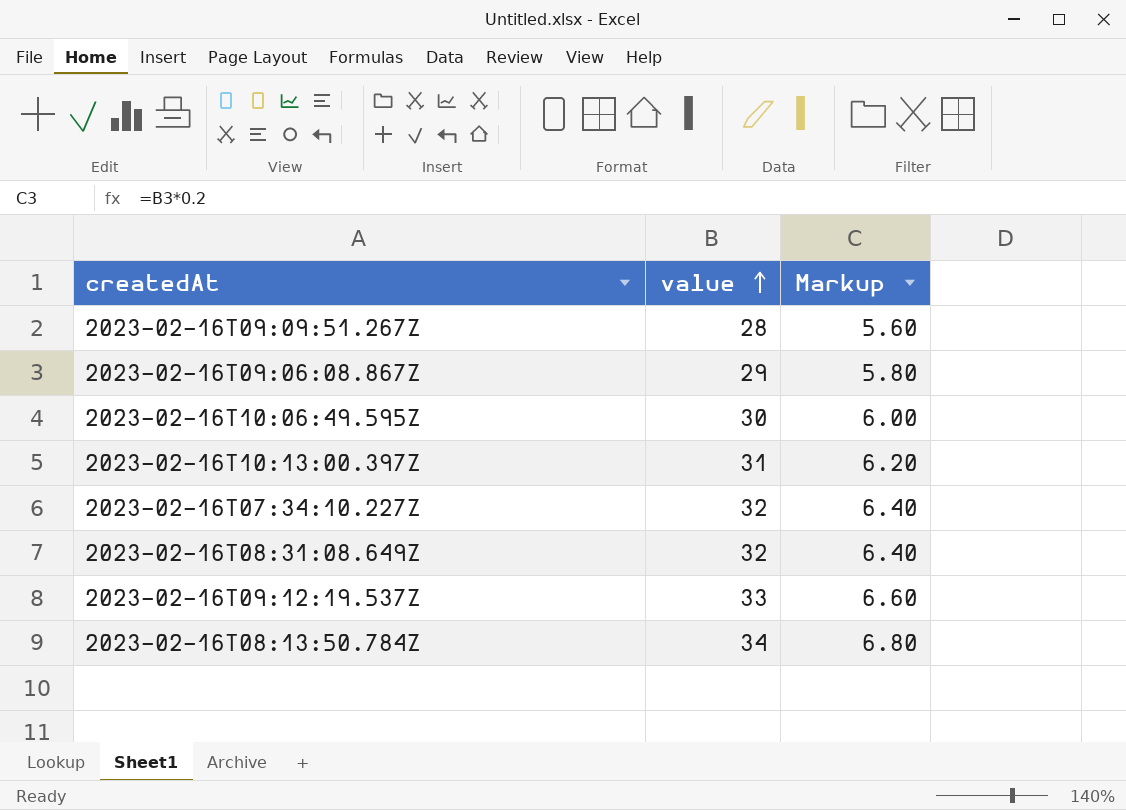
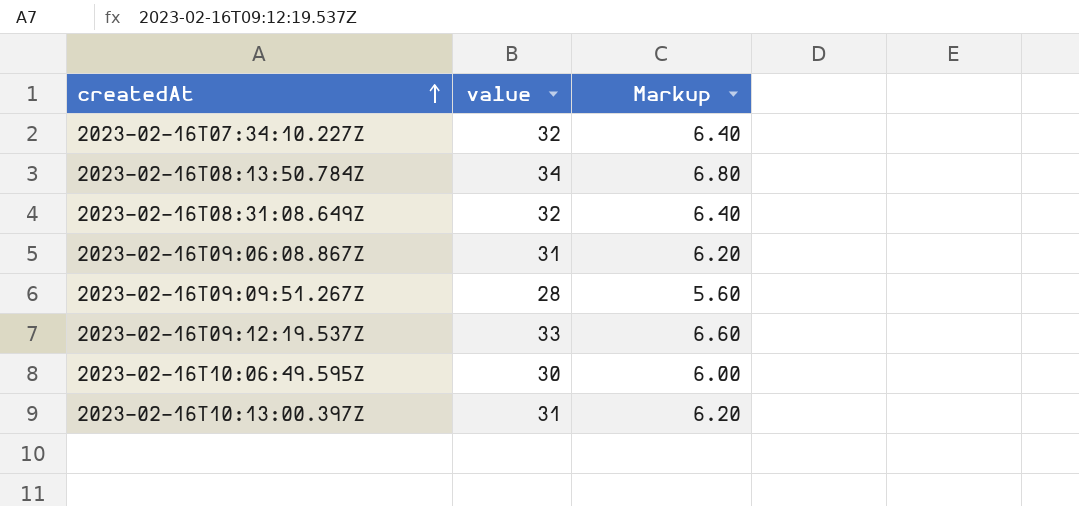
row order: value ascending -> createdAt ascending
2023-02-16T09:06:08.867Z | value: 29 -> 31
2023-02-16T09:06:08.867Z | Markup: 5.80 -> 6.20

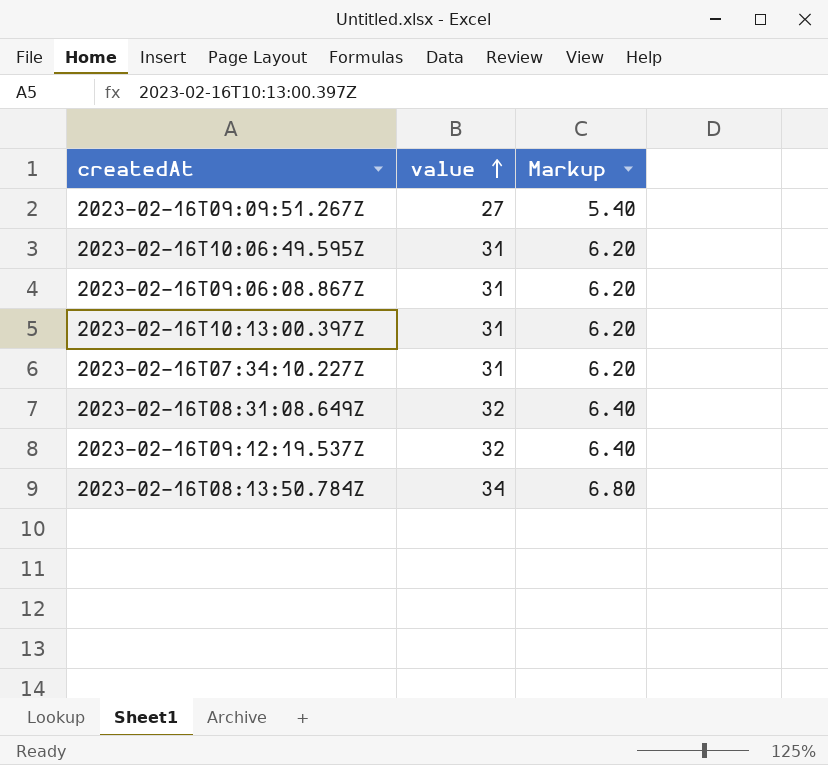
row order: createdAt ascending -> value ascending
2023-02-16T09:09:51.267Z | value: 28 -> 27
2023-02-16T09:09:51.267Z | Markup: 5.60 -> 5.40
2023-02-16T10:06:49.595Z | value: 30 -> 31
2023-02-16T10:06:49.595Z | Markup: 6.00 -> 6.20
2023-02-16T07:34:10.227Z | value: 32 -> 31
2023-02-16T07:34:10.227Z | Markup: 6.40 -> 6.20
2023-02-16T09:12:19.537Z | value: 33 -> 32
2023-02-16T09:12:19.537Z | Markup: 6.60 -> 6.40

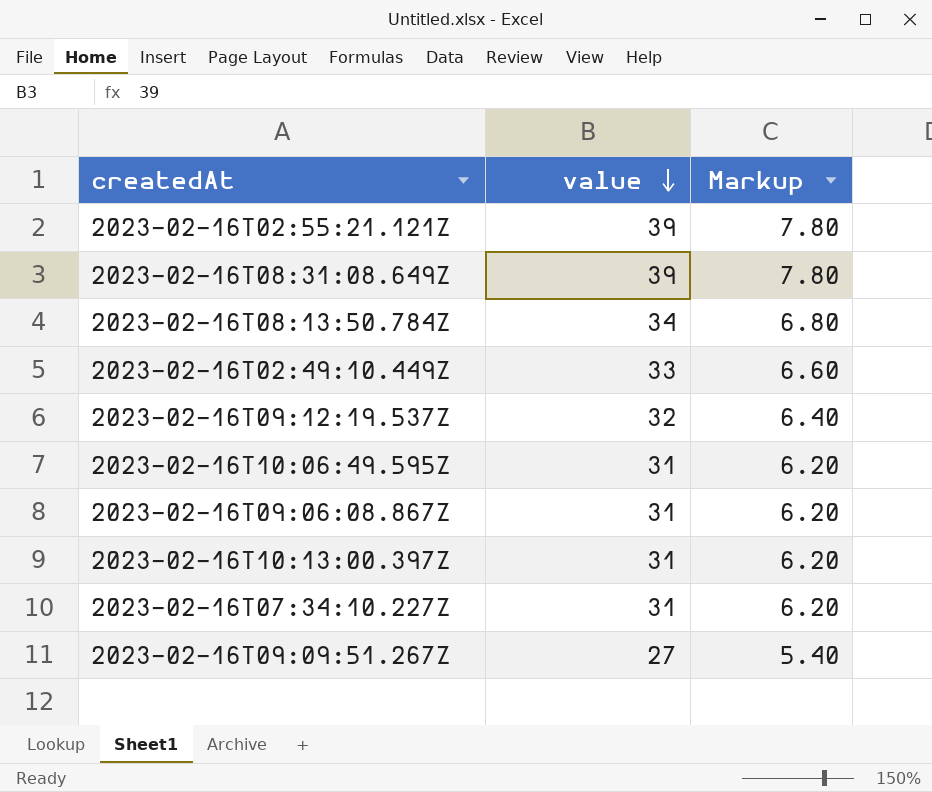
row order: value ascending -> value descending
row 2023-02-16T02:55:21.121Z: none -> 39 | 7.80
2023-02-16T08:31:08.649Z | value: 32 -> 39
2023-02-16T08:31:08.649Z | Markup: 6.40 -> 7.80
row 2023-02-16T02:49:10.449Z: none -> 33 | 6.60

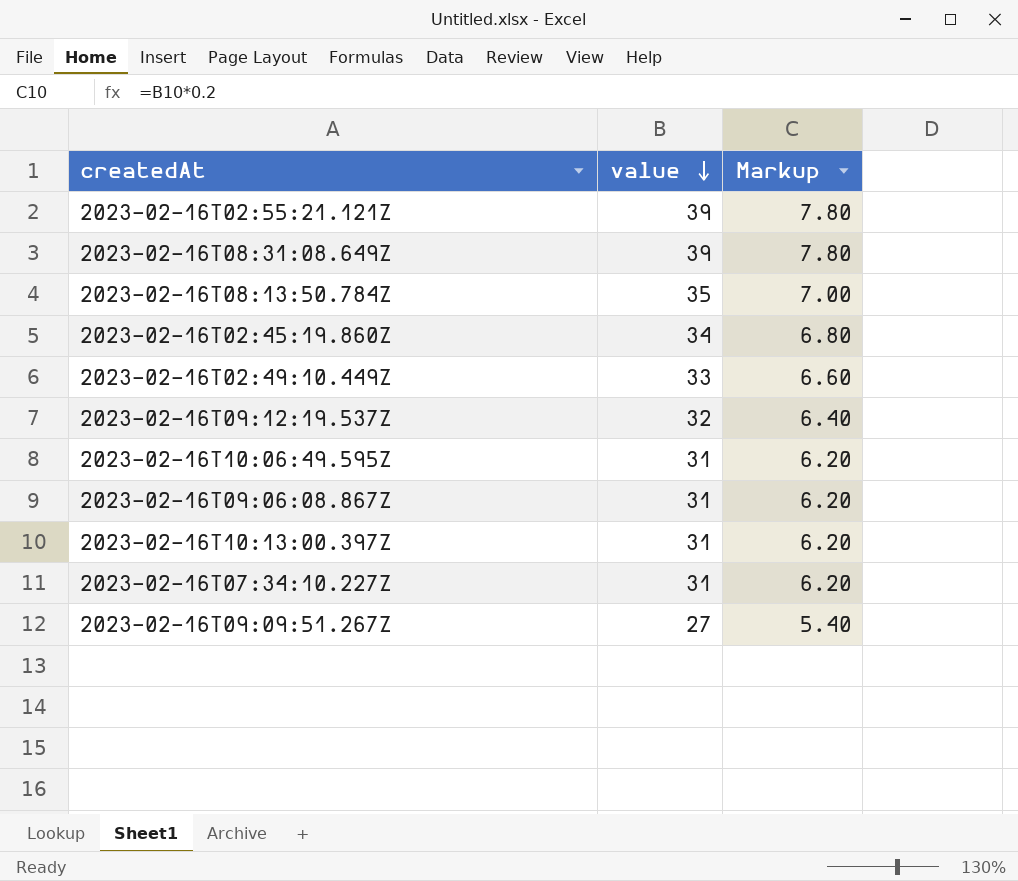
2023-02-16T08:13:50.784Z | value: 34 -> 35
2023-02-16T08:13:50.784Z | Markup: 6.80 -> 7.00
row 2023-02-16T02:45:19.860Z: none -> 34 | 6.80

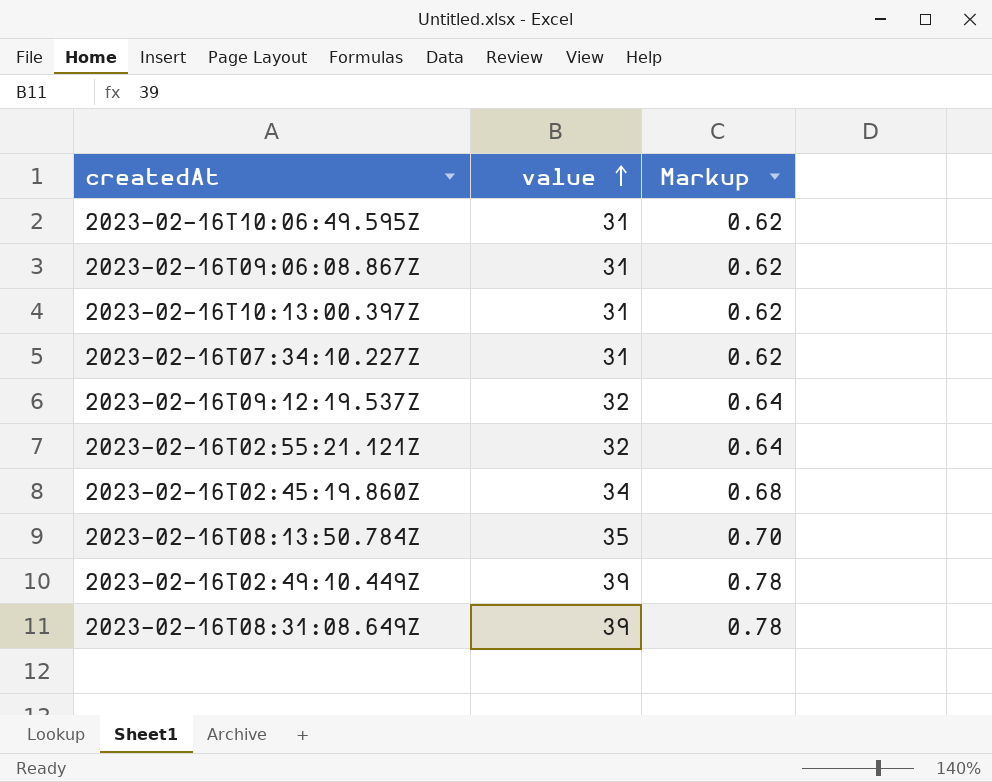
row order: value descending -> value ascending
column Markup | formula: [value] * 0.2 -> [value] * 0.02
row 2023-02-16T09:09:51.267Z: 27 | 5.40 -> none
2023-02-16T02:55:21.121Z | value: 39 -> 32
2023-02-16T02:49:10.449Z | value: 33 -> 39

